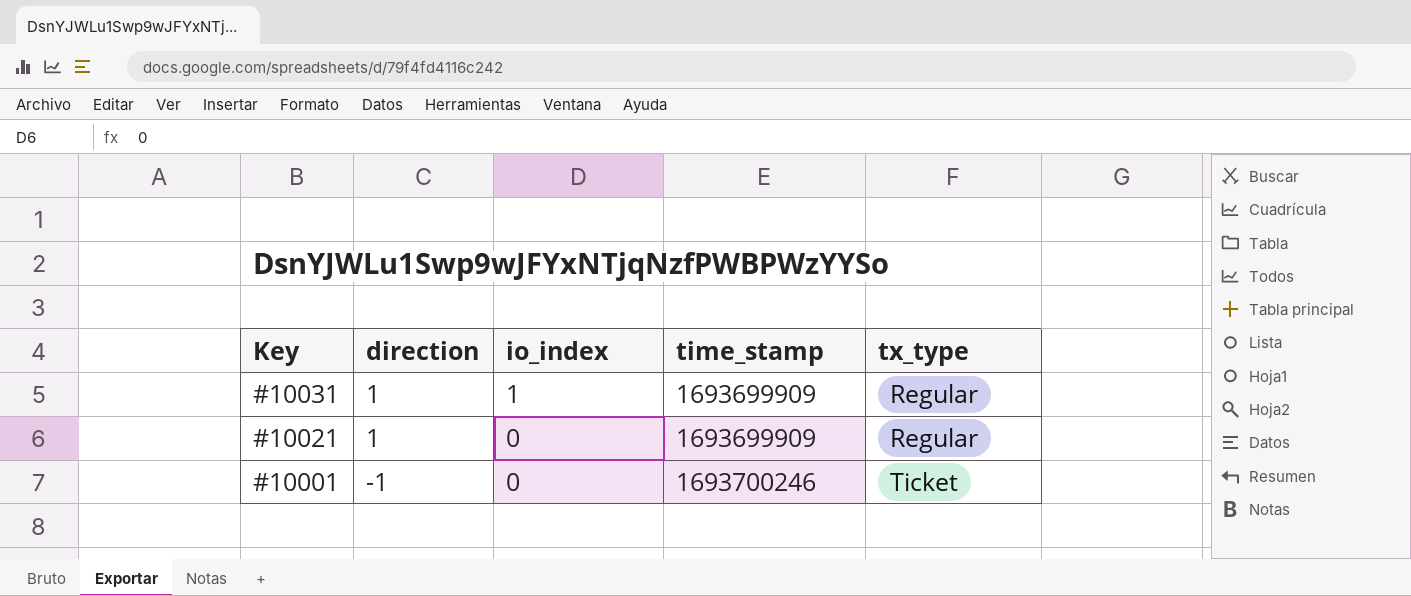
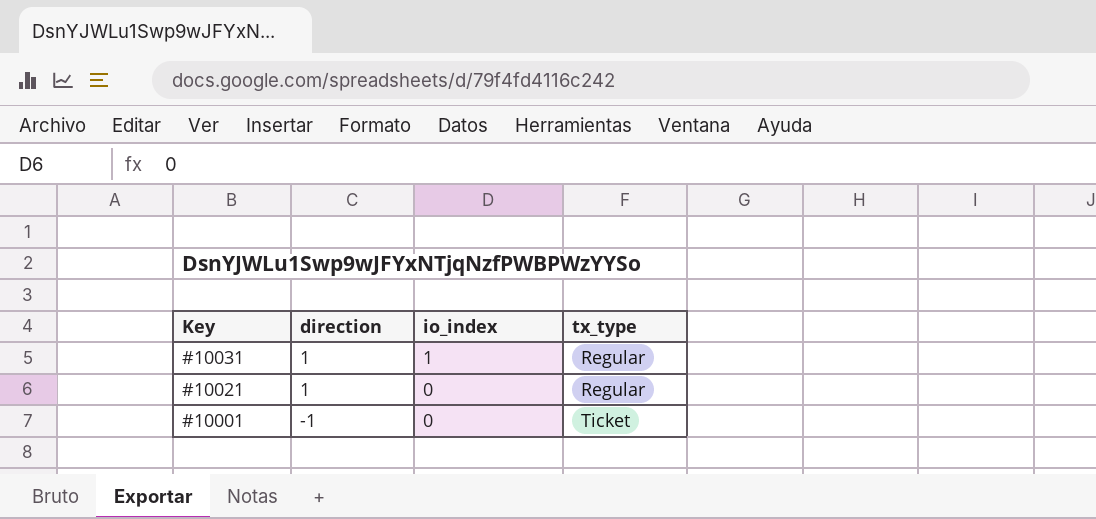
column time_stamp | position: 4 -> none

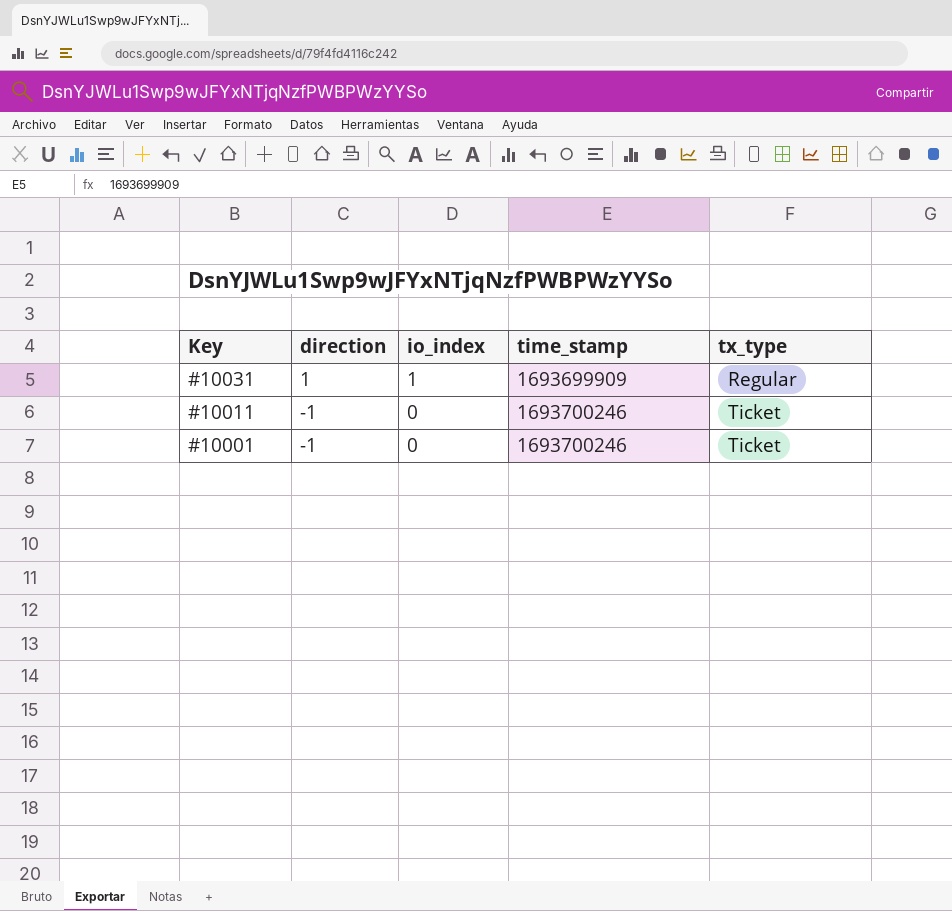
column time_stamp | position: none -> 4
row #10021: 1 | 0 | Regular -> none
row #10011: none -> -1 | 0 | 1693700246 | Ticket

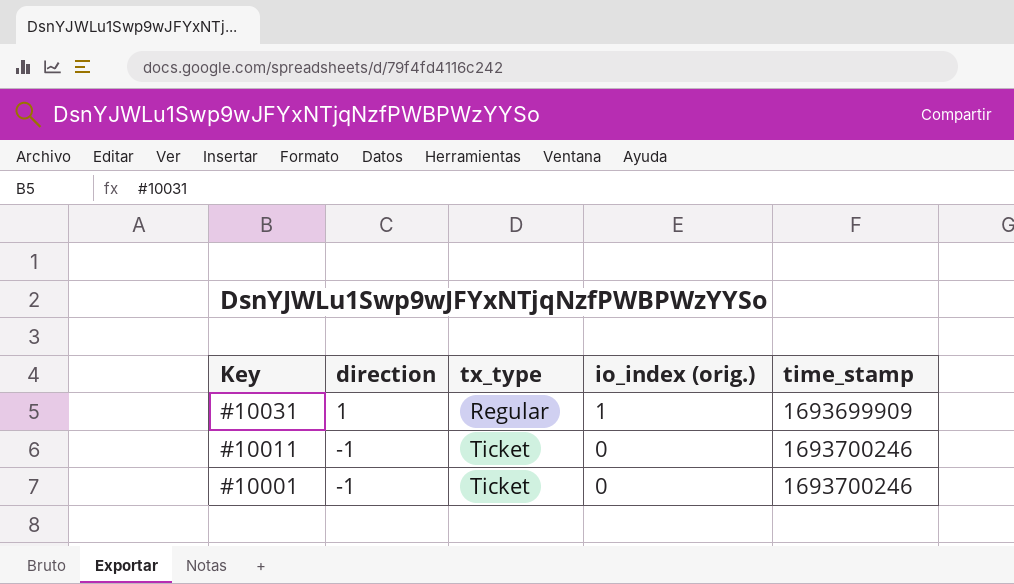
column tx_type | position: 5 -> 3
column name: io_index -> io_index (orig.)

